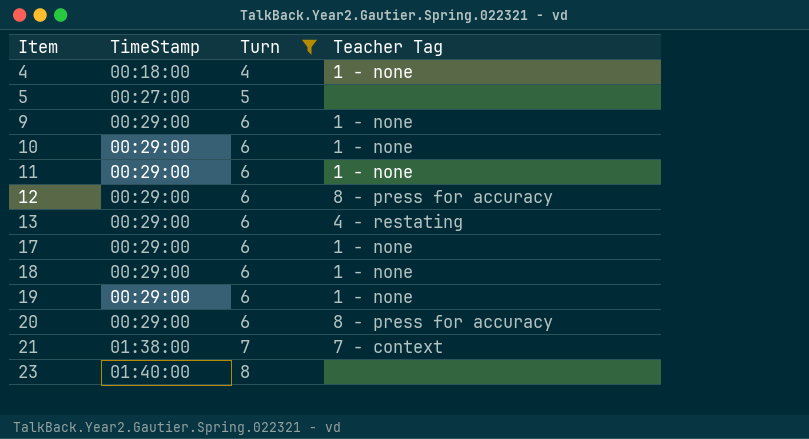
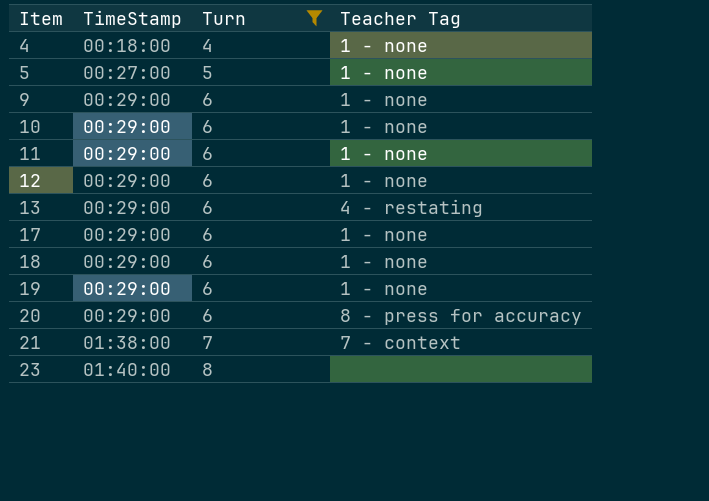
5 | Teacher Tag: none -> 1 - none
12 | Teacher Tag: 8 - press for accuracy -> 1 - none

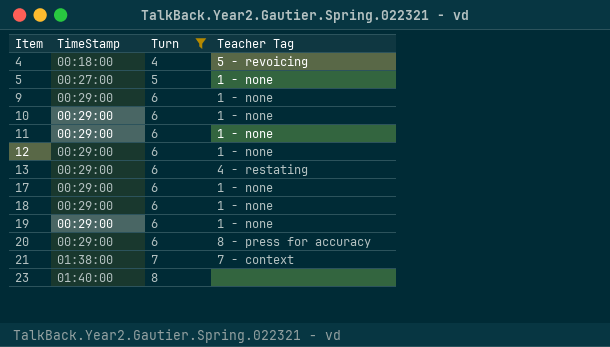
4 | Teacher Tag: 1 - none -> 5 - revoicing

